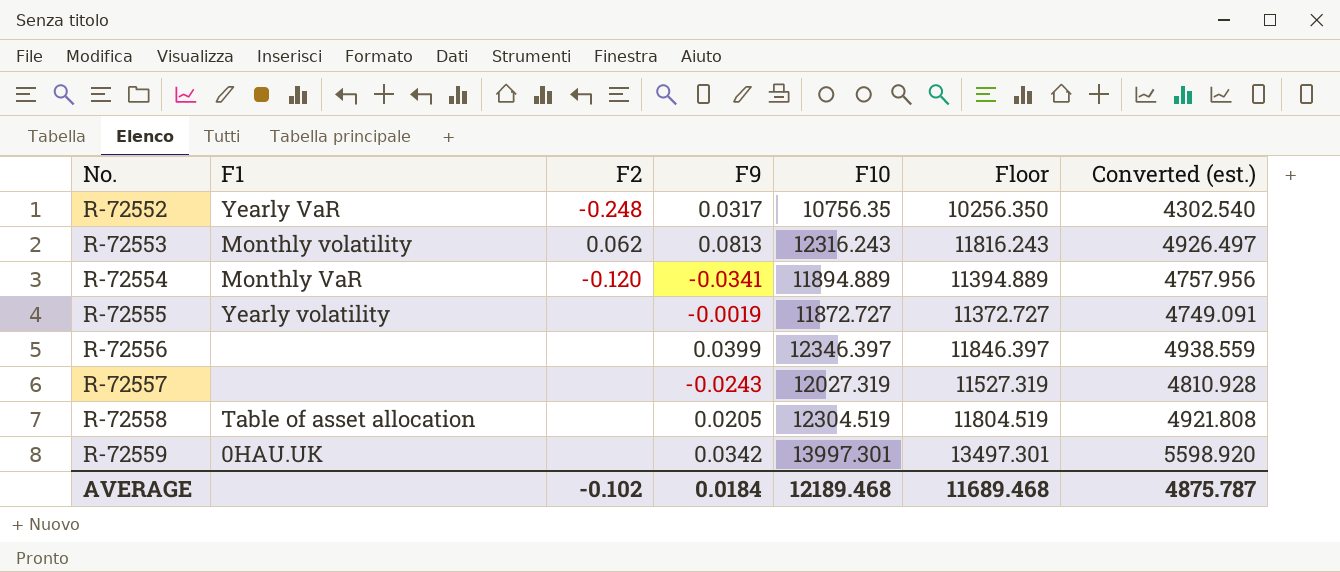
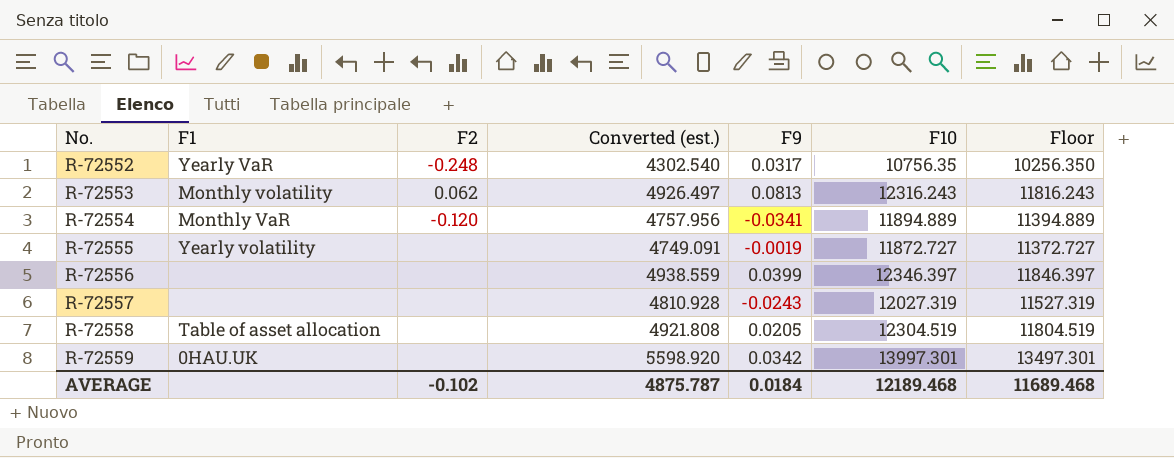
column Converted (est.) | position: 7 -> 4

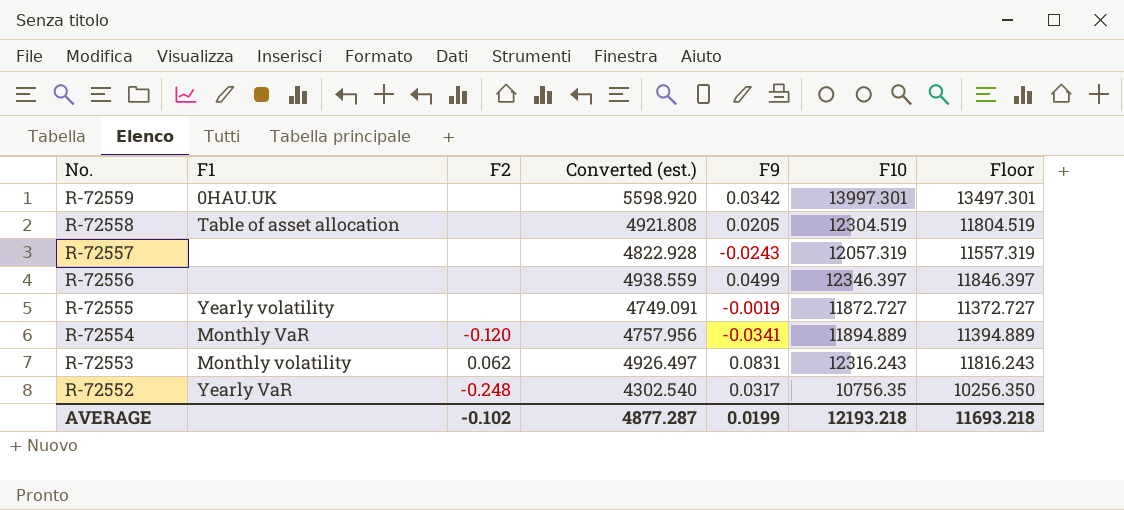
row order: No. ascending -> No. descending
R-72557 | Converted (est.): 4810.928 -> 4822.928
R-72557 | F10: 12027.319 -> 12057.319
R-72557 | Floor: 11527.319 -> 11557.319
R-72556 | F9: 0.0399 -> 0.0499
R-72553 | F9: 0.0813 -> 0.0831
AVERAGE | Converted (est.): 4875.787 -> 4877.287
AVERAGE | F9: 0.0184 -> 0.0199
AVERAGE | F10: 12189.468 -> 12193.218
AVERAGE | Floor: 11689.468 -> 11693.218

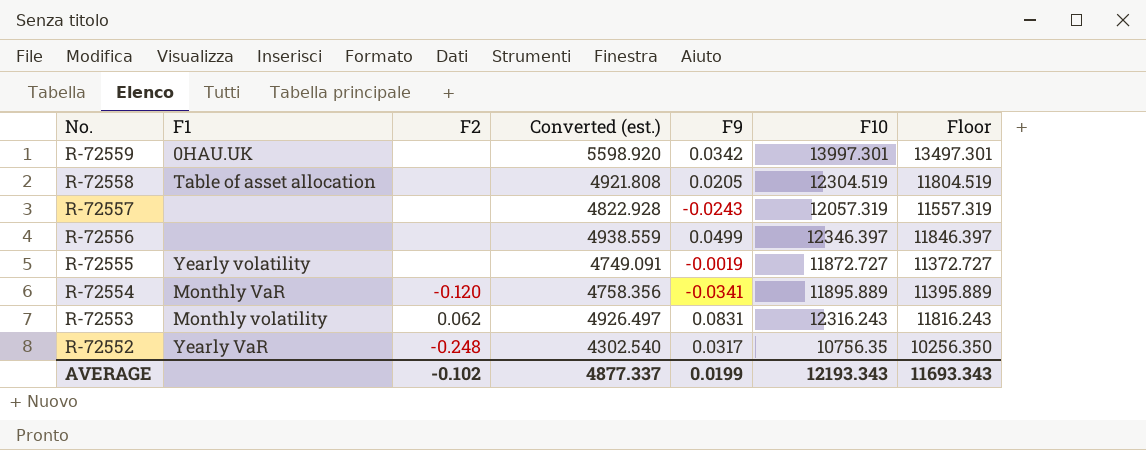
R-72554 | Converted (est.): 4757.956 -> 4758.356
R-72554 | F10: 11894.889 -> 11895.889
R-72554 | Floor: 11394.889 -> 11395.889
AVERAGE | Converted (est.): 4877.287 -> 4877.337
AVERAGE | F10: 12193.218 -> 12193.343
AVERAGE | Floor: 11693.218 -> 11693.343

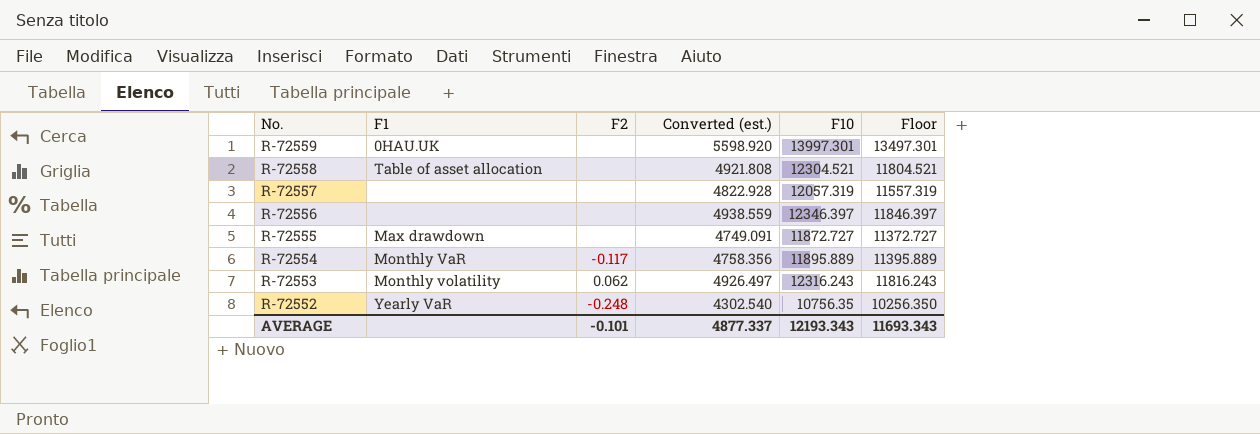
column F9 | position: 5 -> none
R-72558 | F10: 12304.519 -> 12304.521
R-72558 | Floor: 11804.519 -> 11804.521
R-72555 | F1: Yearly volatility -> Max drawdown
R-72554 | F2: -0.120 -> -0.117
AVERAGE | F2: -0.102 -> -0.101

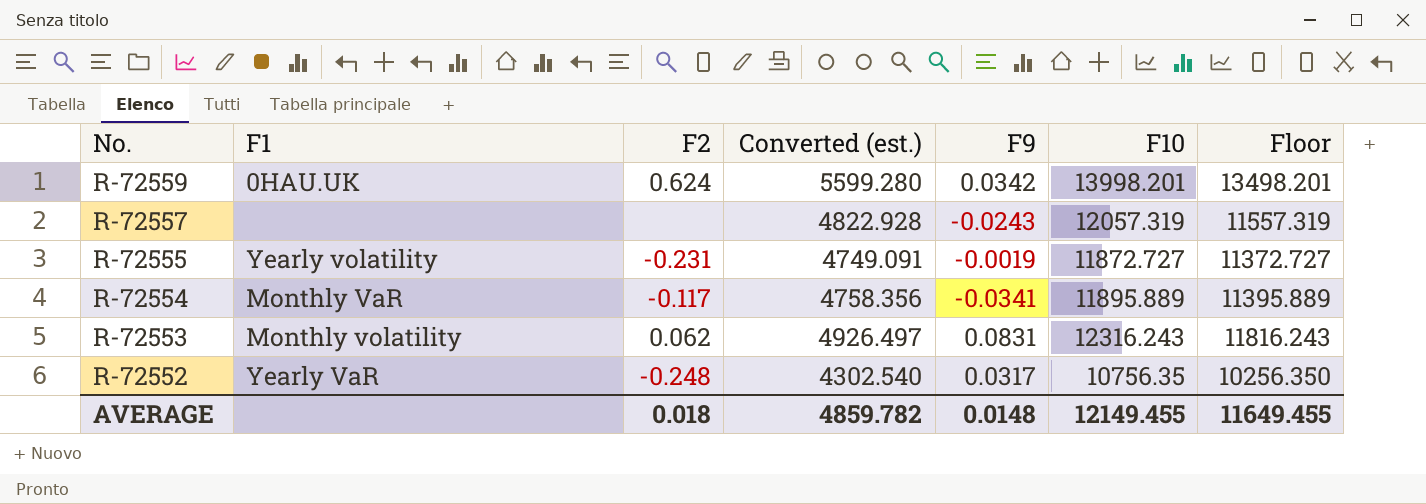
column F9 | position: none -> 5
row R-72558: Table of asset allocation | none | 4921.808 | 12304.521 | 11804.521 -> none
row R-72556: none | none | 4938.559 | 12346.397 | 11846.397 -> none
R-72559 | F2: none -> 0.624
R-72559 | Converted (est.): 5598.920 -> 5599.280
R-72559 | F10: 13997.301 -> 13998.201
R-72559 | Floor: 13497.301 -> 13498.201
R-72555 | F1: Max drawdown -> Yearly volatility
R-72555 | F2: none -> -0.231
AVERAGE | F2: -0.101 -> 0.018
AVERAGE | Converted (est.): 4877.337 -> 4859.782
AVERAGE | F10: 12193.343 -> 12149.455
AVERAGE | Floor: 11693.343 -> 11649.455

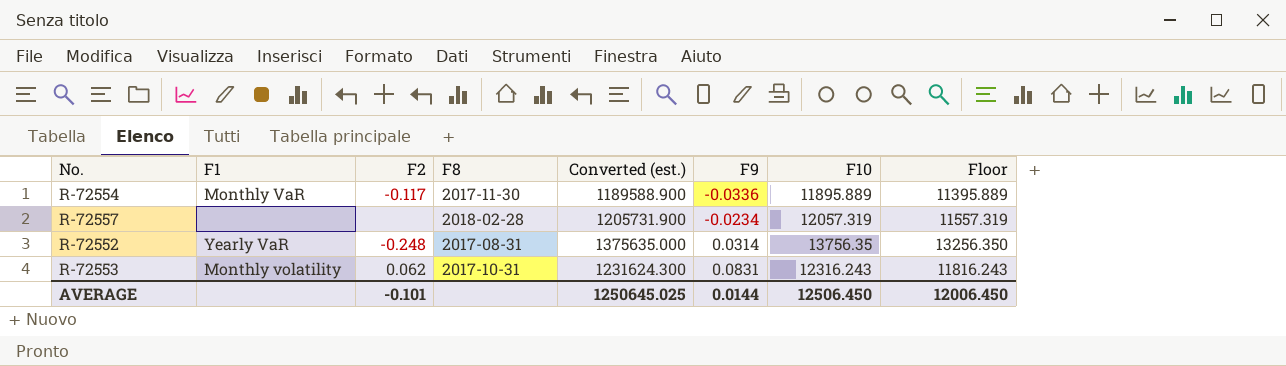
row order: No. descending -> F9 ascending
column F8 | position: none -> 4
column Converted (est.) | formula: [F10] * 0.4 -> [F10] * 100
row R-72559: 0HAU.UK | 0.624 | 5599.280 | 0.0342 | 13998.201 | 13498.201 -> none
row R-72555: Yearly volatility | -0.231 | 4749.091 | -0.0019 | 11872.727 | 11372.727 -> none
R-72554 | F9: -0.0341 -> -0.0336
R-72557 | F9: -0.0243 -> -0.0234
R-72552 | F9: 0.0317 -> 0.0314
R-72552 | F10: 10756.35 -> 13756.35
R-72552 | Floor: 10256.350 -> 13256.350
AVERAGE | F2: 0.018 -> -0.101
AVERAGE | Converted (est.): 4859.782 -> 1250645.025
AVERAGE | F9: 0.0148 -> 0.0144
AVERAGE | F10: 12149.455 -> 12506.450
AVERAGE | Floor: 11649.455 -> 12006.450

